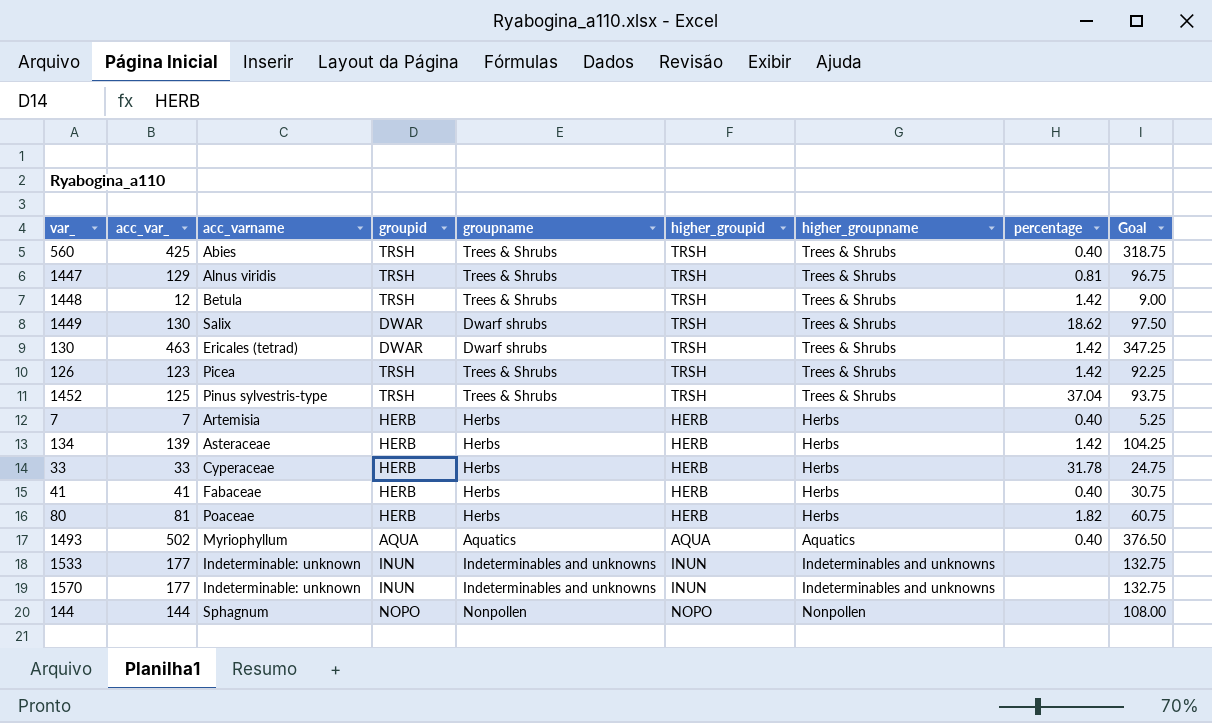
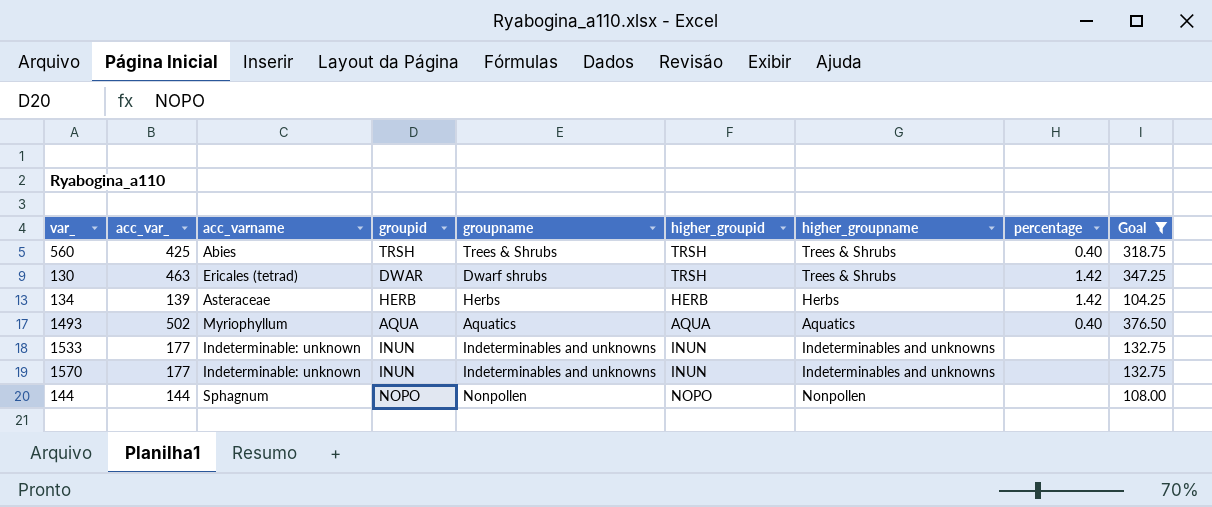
filter: none -> Goal >= 104.25

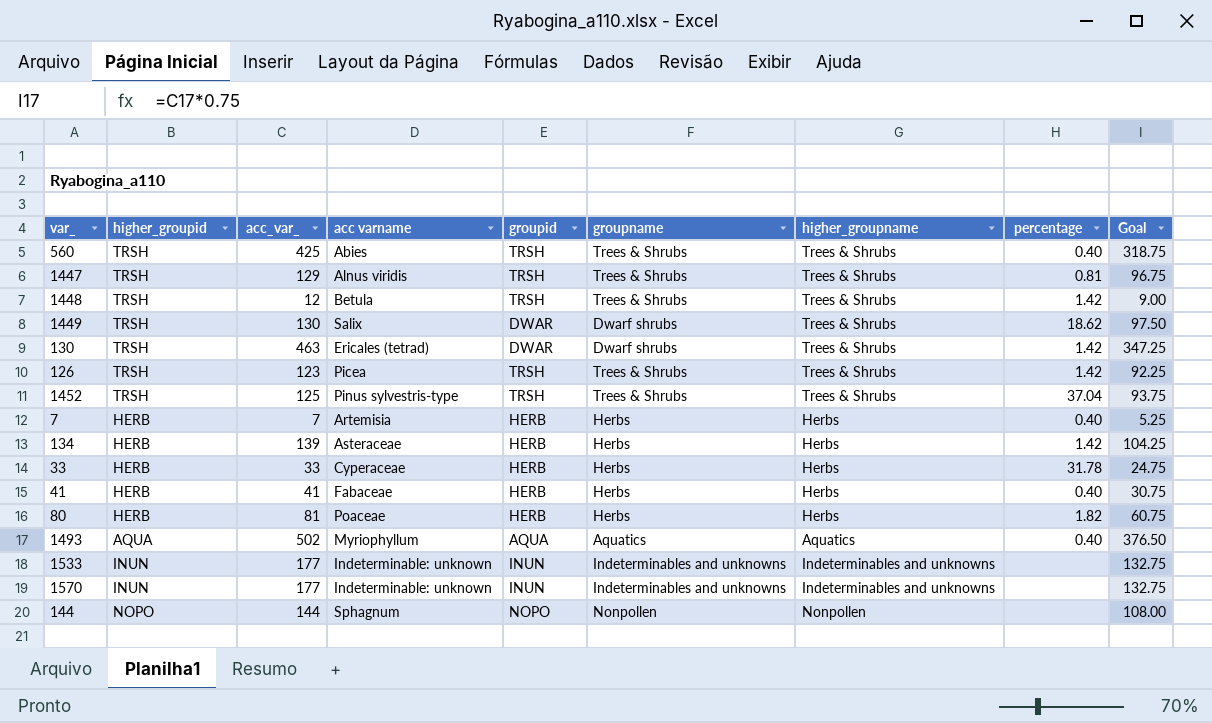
filter: Goal >= 104.25 -> none
column higher_groupid | position: 6 -> 2
column name: acc_varname -> acc varname

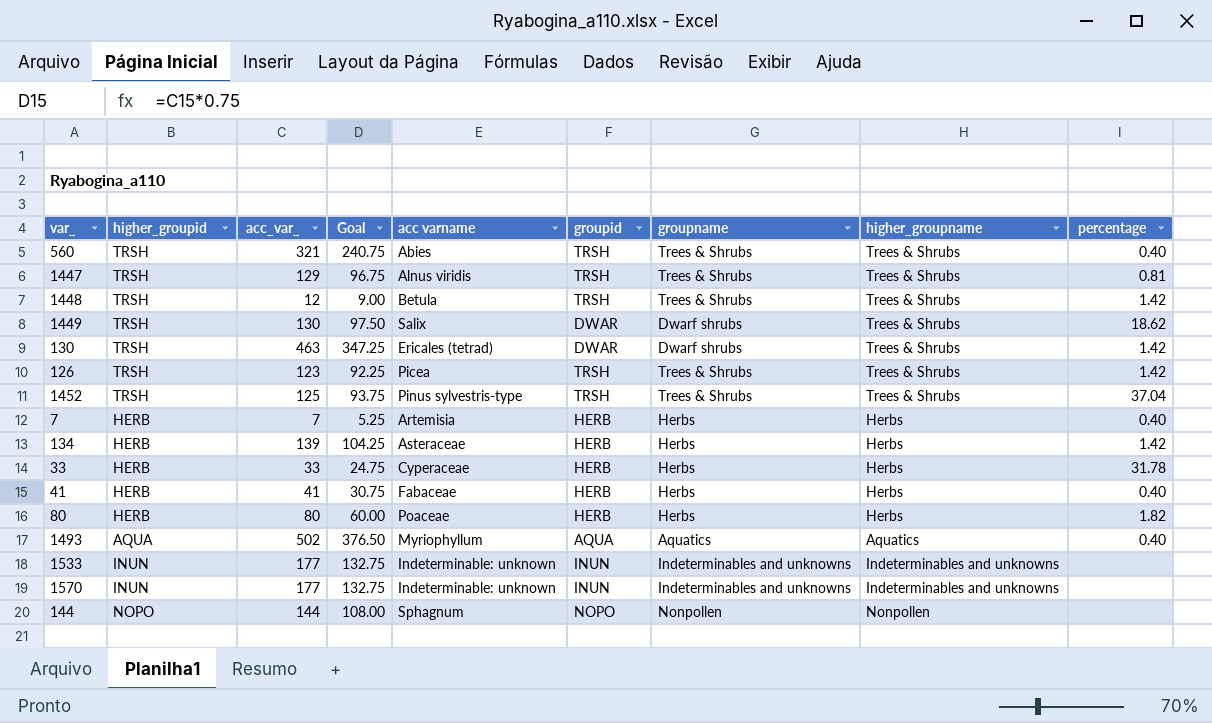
column Goal | position: 9 -> 4
560 | acc_var_: 425 -> 321
560 | Goal: 318.75 -> 240.75
80 | acc_var_: 81 -> 80
80 | Goal: 60.75 -> 60.00

